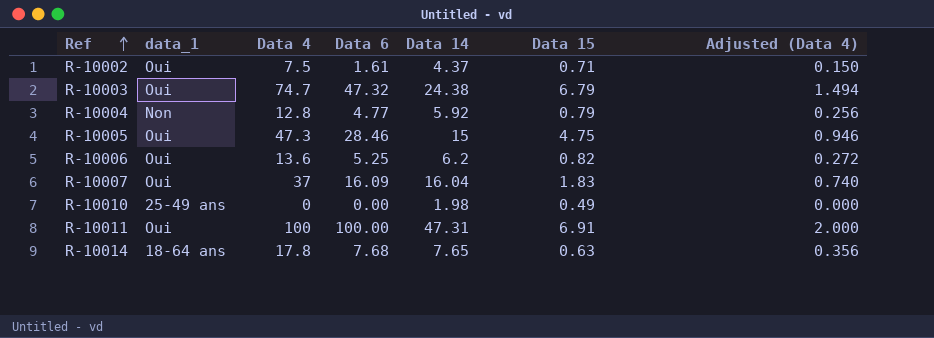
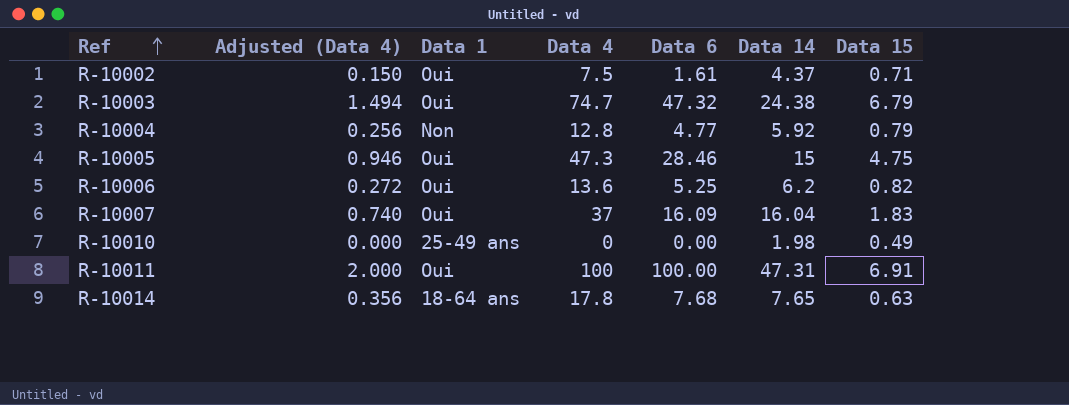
column Adjusted (Data 4) | position: 7 -> 2
column name: data_1 -> Data 1

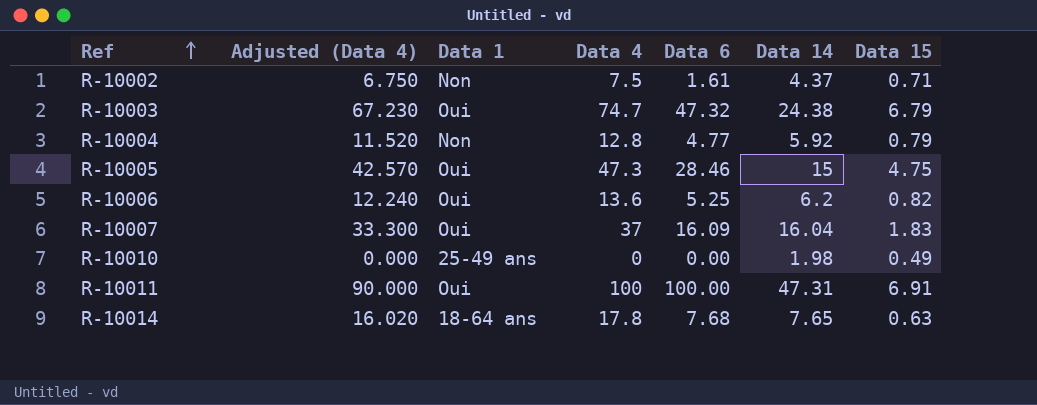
column Adjusted (Data 4) | formula: [Data 4] * 0.02 -> [Data 4] * 0.9
R-10002 | Data 1: Oui -> Non

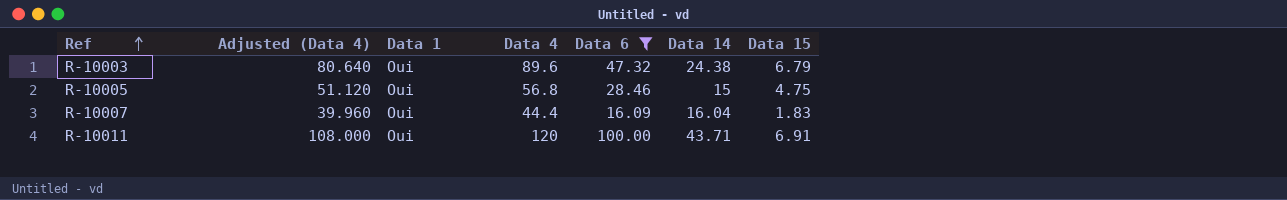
filter: none -> Data 6 >= 16.09
R-10003 | Adjusted (Data 4): 67.230 -> 80.640
R-10003 | Data 4: 74.7 -> 89.6
R-10005 | Adjusted (Data 4): 42.570 -> 51.120
R-10005 | Data 4: 47.3 -> 56.8
R-10007 | Adjusted (Data 4): 33.300 -> 39.960
R-10007 | Data 4: 37 -> 44.4
R-10011 | Adjusted (Data 4): 90.000 -> 108.000
R-10011 | Data 4: 100 -> 120
R-10011 | Data 14: 47.31 -> 43.71

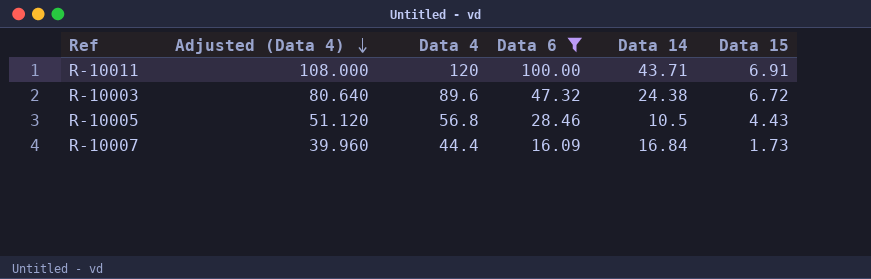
row order: Ref ascending -> Adjusted (Data 4) descending
column Data 1 | position: 3 -> none
R-10003 | Data 15: 6.79 -> 6.72
R-10005 | Data 14: 15 -> 10.5
R-10005 | Data 15: 4.75 -> 4.43
R-10007 | Data 14: 16.04 -> 16.84
R-10007 | Data 15: 1.83 -> 1.73

